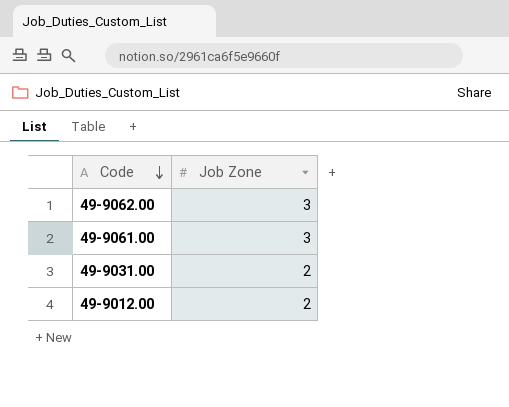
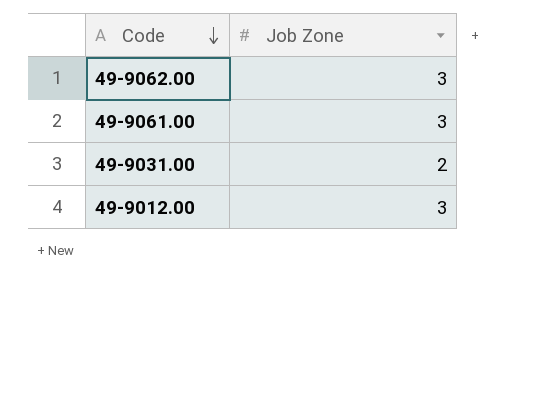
49-9012.00 | Job Zone: 2 -> 3

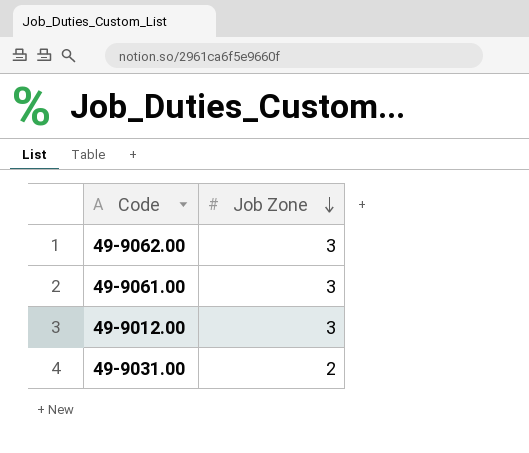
row order: Code descending -> Job Zone descending

